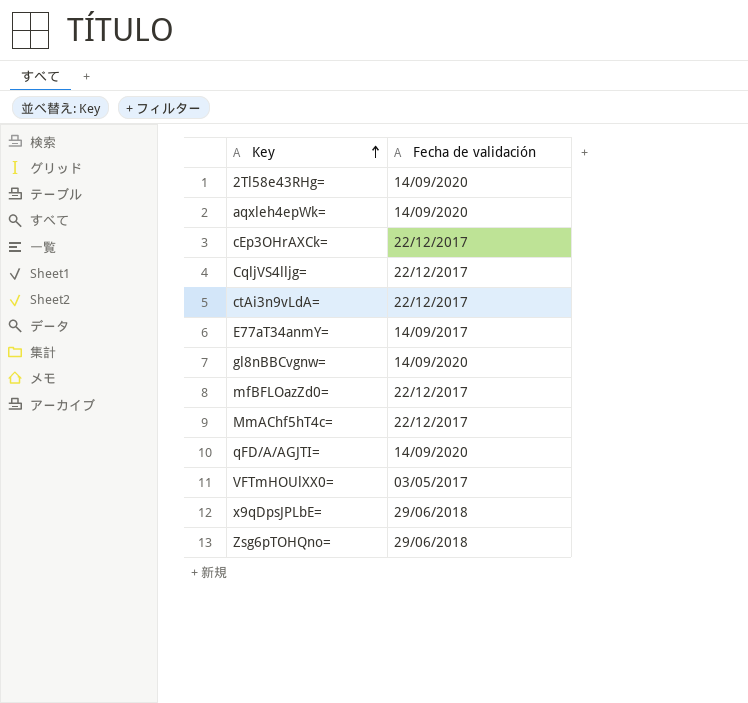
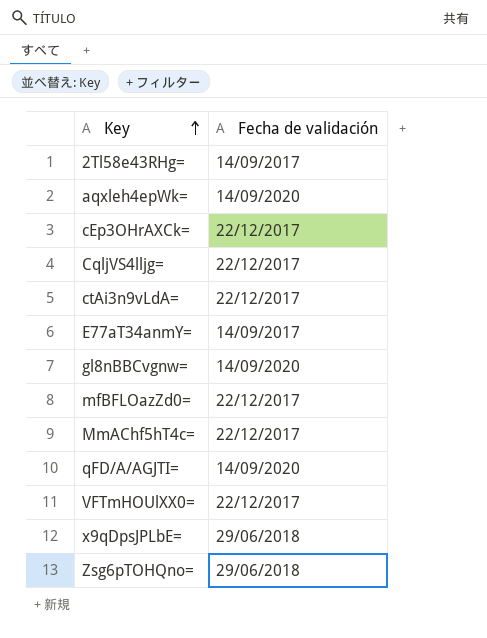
2Tl58e43RHg= | Fecha de validación: 14/09/2020 -> 14/09/2017
VFTmHOUlXX0= | Fecha de validación: 03/05/2017 -> 22/12/2017

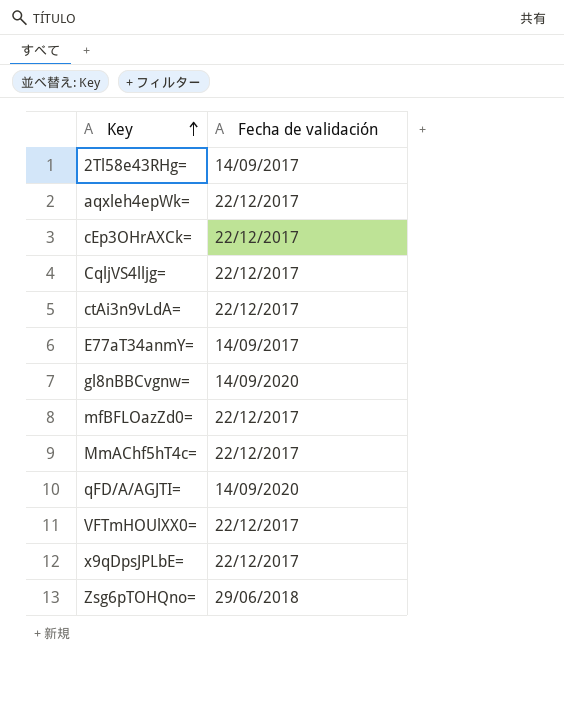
aqxleh4epWk= | Fecha de validación: 14/09/2020 -> 22/12/2017
x9qDpsJPLbE= | Fecha de validación: 29/06/2018 -> 22/12/2017

